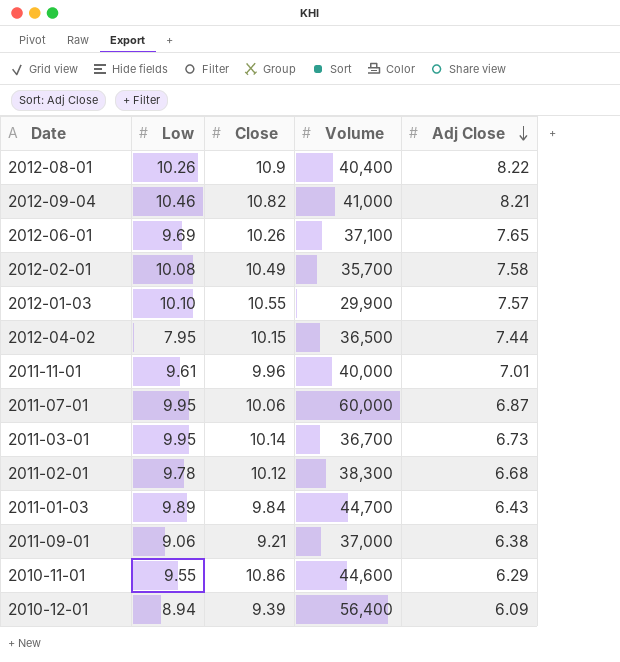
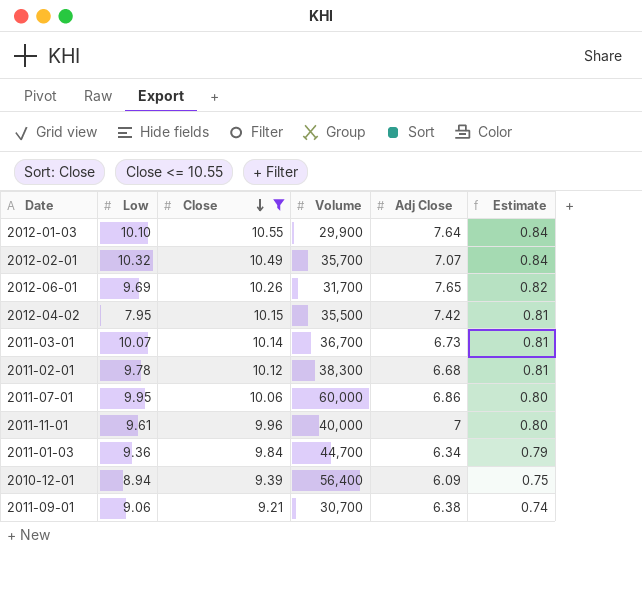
filter: none -> Close <= 10.55
row order: Adj Close descending -> Close descending
column Estimate | formula: none -> [Close] * 0.08
2012-01-03 | Adj Close: 7.57 -> 7.64
2012-02-01 | Low: 10.08 -> 10.32
2012-02-01 | Adj Close: 7.58 -> 7.07
2012-06-01 | Volume: 37,100 -> 31,700
2012-04-02 | Volume: 36,500 -> 35,500
2012-04-02 | Adj Close: 7.44 -> 7.42
2011-03-01 | Low: 9.95 -> 10.07
2011-07-01 | Adj Close: 6.87 -> 6.86
2011-11-01 | Adj Close: 7.01 -> 7
2011-01-03 | Low: 9.89 -> 9.36
2011-01-03 | Adj Close: 6.43 -> 6.34
2011-09-01 | Volume: 37,000 -> 30,700

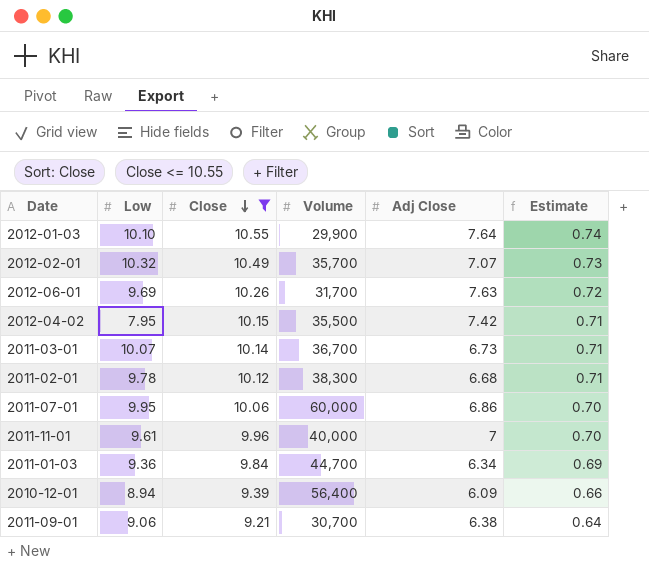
column Estimate | formula: [Close] * 0.08 -> [Close] * 0.07
2012-06-01 | Adj Close: 7.65 -> 7.63

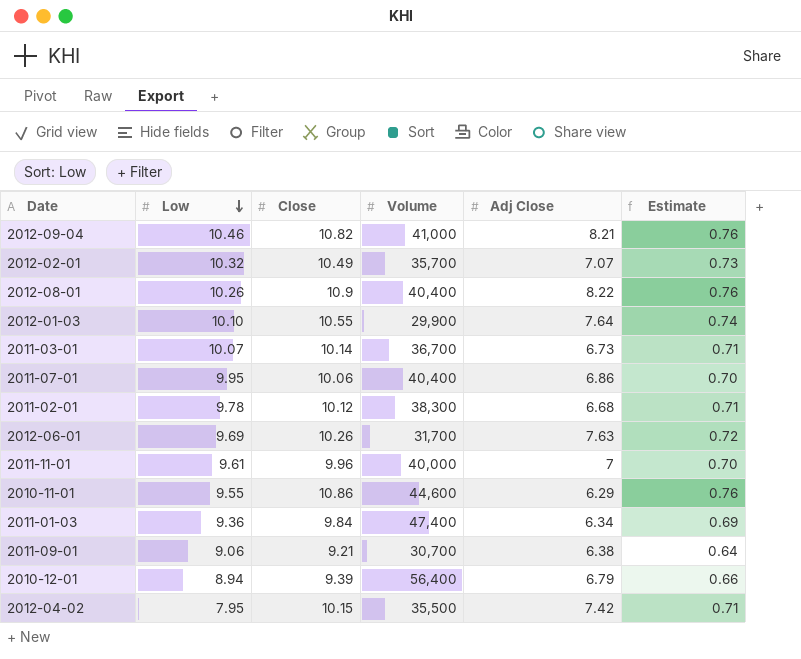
filter: Close <= 10.55 -> none
row order: Close descending -> Low descending
2011-07-01 | Volume: 60,000 -> 40,400
2011-01-03 | Volume: 44,700 -> 47,400
2010-12-01 | Adj Close: 6.09 -> 6.79

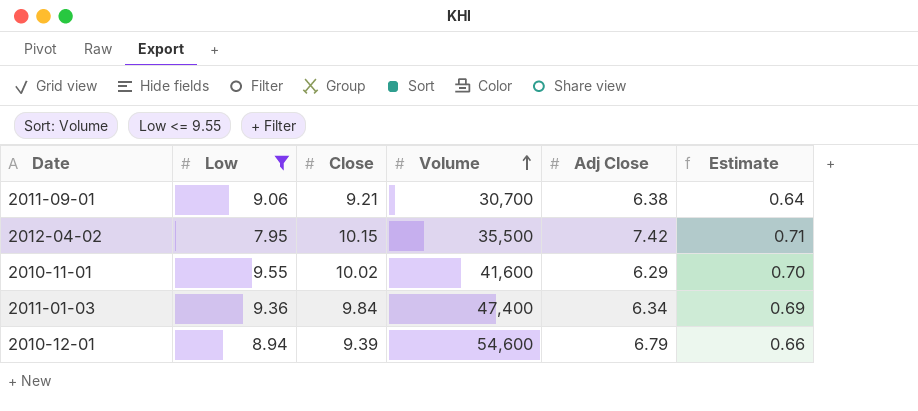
filter: none -> Low <= 9.55
row order: Low descending -> Volume ascending
2010-11-01 | Close: 10.86 -> 10.02
2010-11-01 | Volume: 44,600 -> 41,600
2010-11-01 | Estimate: 0.76 -> 0.70
2010-12-01 | Volume: 56,400 -> 54,600

